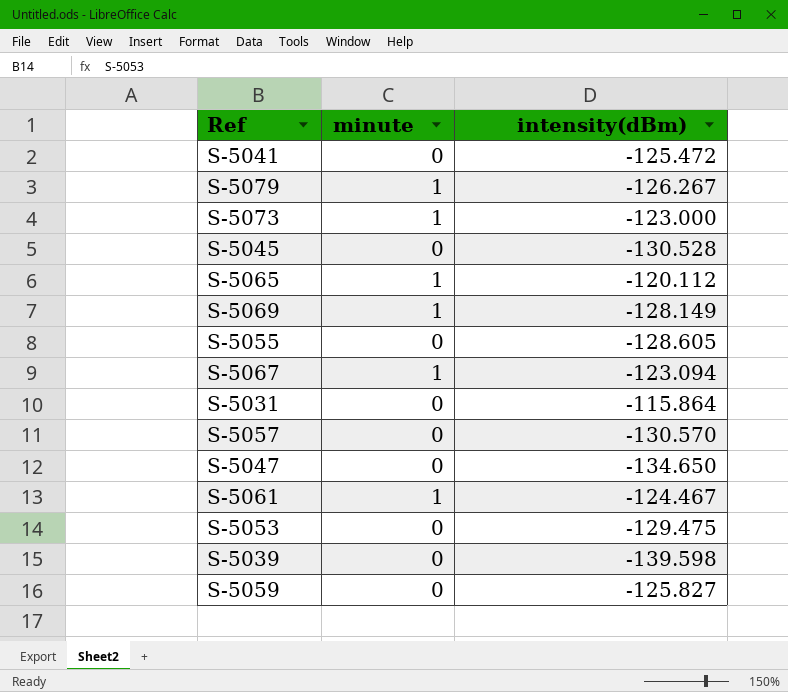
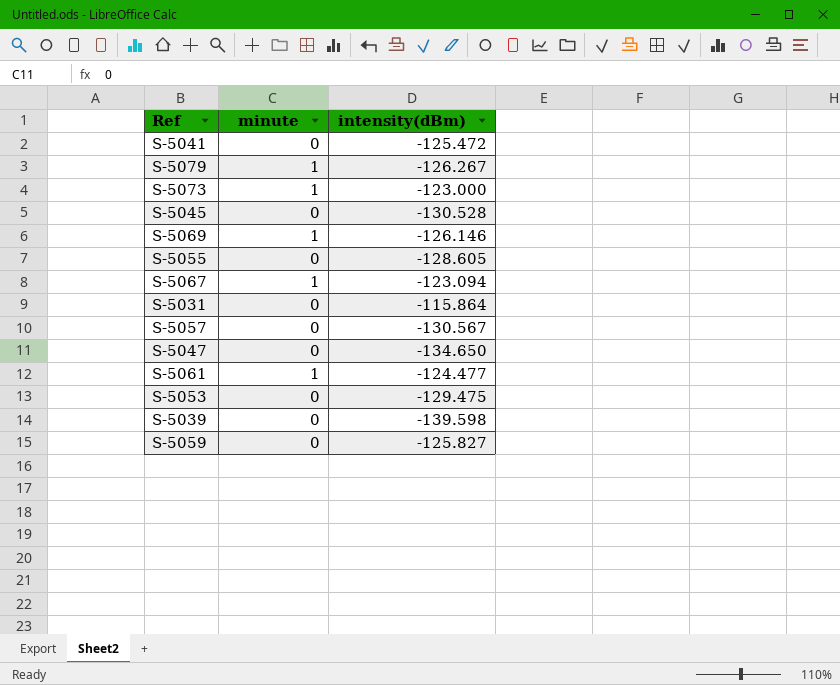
row S-5065: 1 | -120.112 -> none
S-5069 | intensity(dBm): -128.149 -> -126.146
S-5057 | intensity(dBm): -130.570 -> -130.567
S-5061 | intensity(dBm): -124.467 -> -124.477

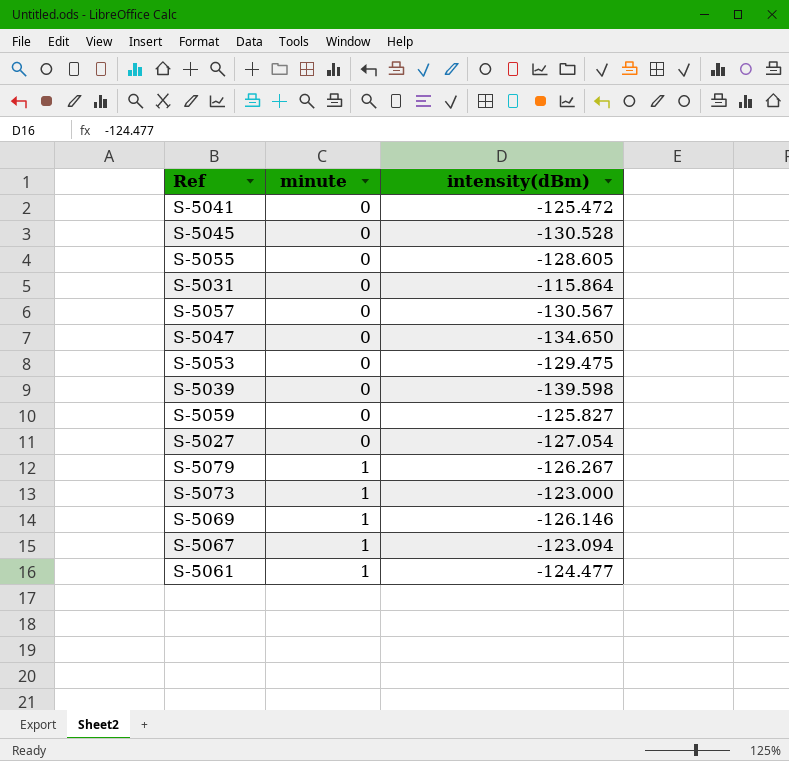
row order: none -> minute ascending
row S-5027: none -> 0 | -127.054

